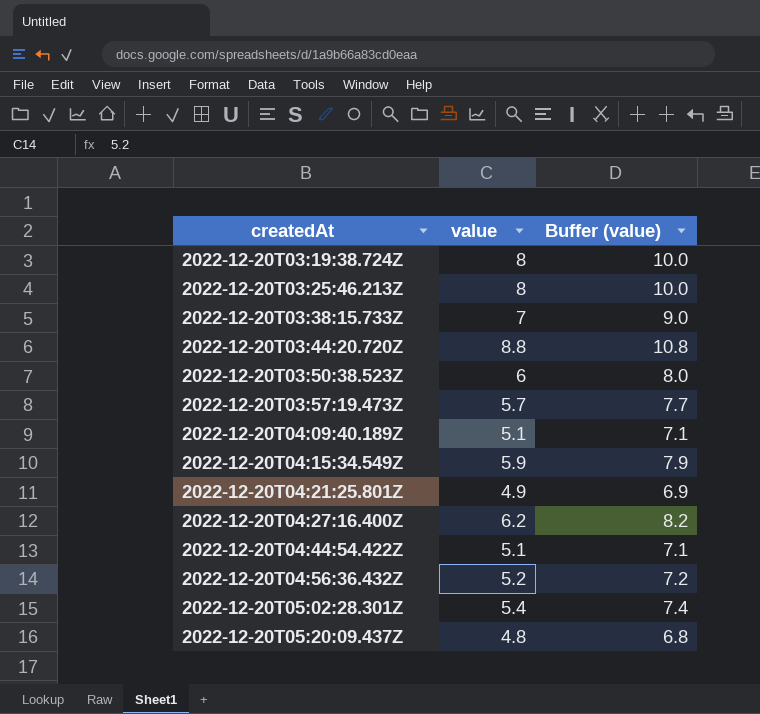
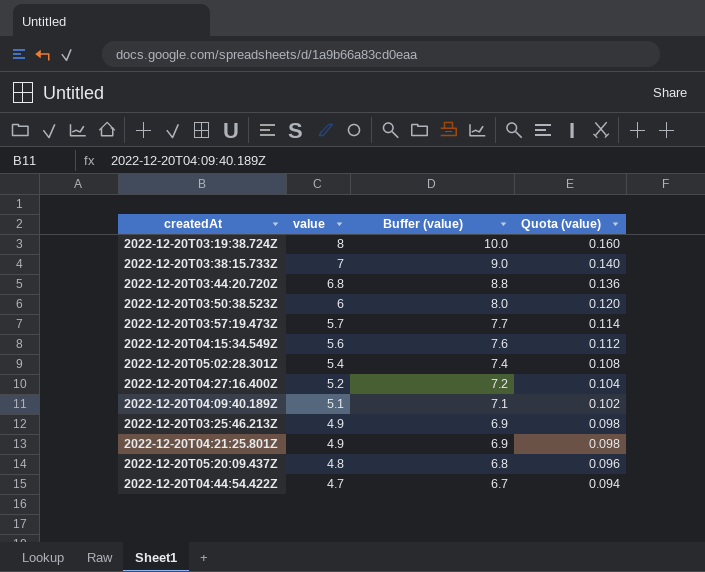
row order: createdAt ascending -> value descending
column Quota (value) | formula: none -> [value] * 0.02
row 2022-12-20T04:56:36.432Z: 5.2 | 7.2 -> none
2022-12-20T03:44:20.720Z | value: 8.8 -> 6.8
2022-12-20T03:44:20.720Z | Buffer (value): 10.8 -> 8.8
2022-12-20T04:15:34.549Z | value: 5.9 -> 5.6
2022-12-20T04:15:34.549Z | Buffer (value): 7.9 -> 7.6
2022-12-20T04:27:16.400Z | value: 6.2 -> 5.2
2022-12-20T04:27:16.400Z | Buffer (value): 8.2 -> 7.2
2022-12-20T03:25:46.213Z | value: 8 -> 4.9
2022-12-20T03:25:46.213Z | Buffer (value): 10.0 -> 6.9
2022-12-20T04:44:54.422Z | value: 5.1 -> 4.7
2022-12-20T04:44:54.422Z | Buffer (value): 7.1 -> 6.7

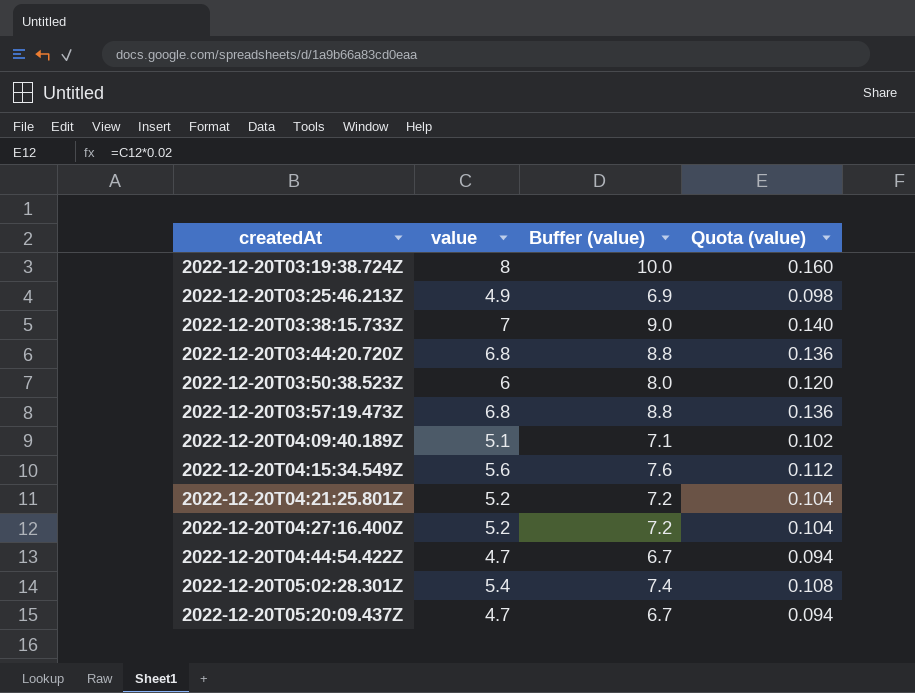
row order: value descending -> createdAt ascending
2022-12-20T03:57:19.473Z | value: 5.7 -> 6.8
2022-12-20T03:57:19.473Z | Buffer (value): 7.7 -> 8.8
2022-12-20T03:57:19.473Z | Quota (value): 0.114 -> 0.136
2022-12-20T04:21:25.801Z | value: 4.9 -> 5.2
2022-12-20T04:21:25.801Z | Buffer (value): 6.9 -> 7.2
2022-12-20T04:21:25.801Z | Quota (value): 0.098 -> 0.104
2022-12-20T05:20:09.437Z | value: 4.8 -> 4.7
2022-12-20T05:20:09.437Z | Buffer (value): 6.8 -> 6.7
2022-12-20T05:20:09.437Z | Quota (value): 0.096 -> 0.094

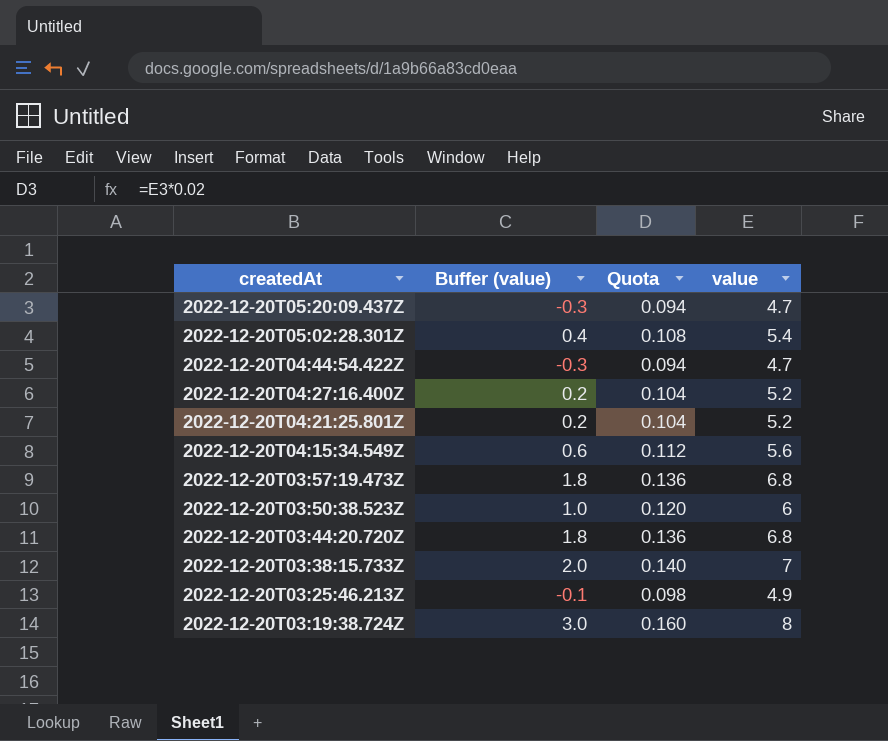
row order: createdAt ascending -> createdAt descending
column Buffer (value) | formula: [value] + 2 -> [value] - 5
column name: Quota (value) -> Quota
column value | position: 2 -> 4
row 2022-12-20T04:09:40.189Z: 5.1 | 7.1 | 0.102 -> none

